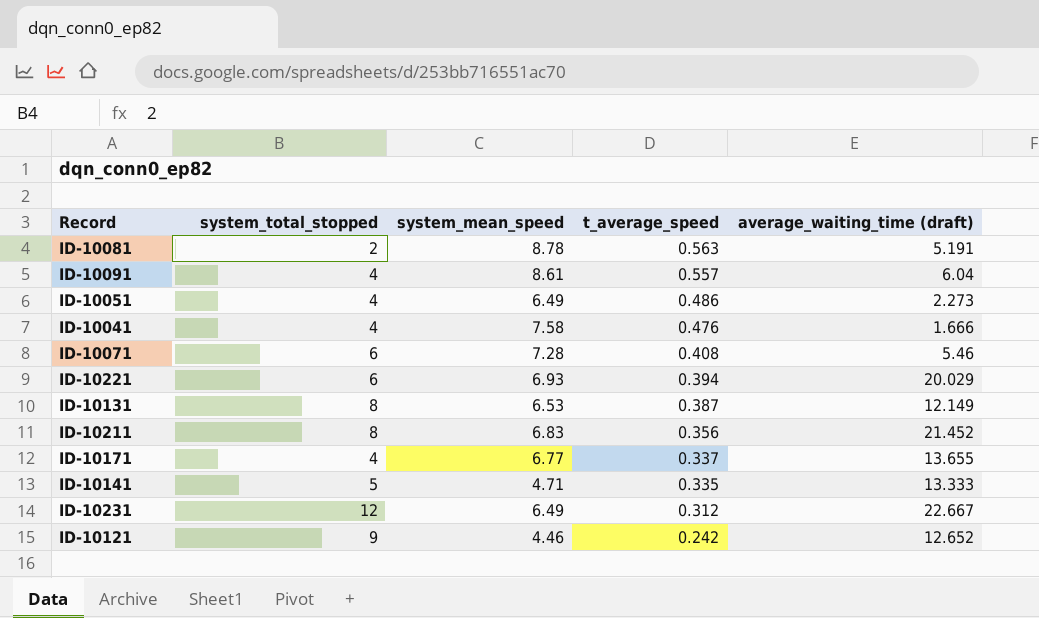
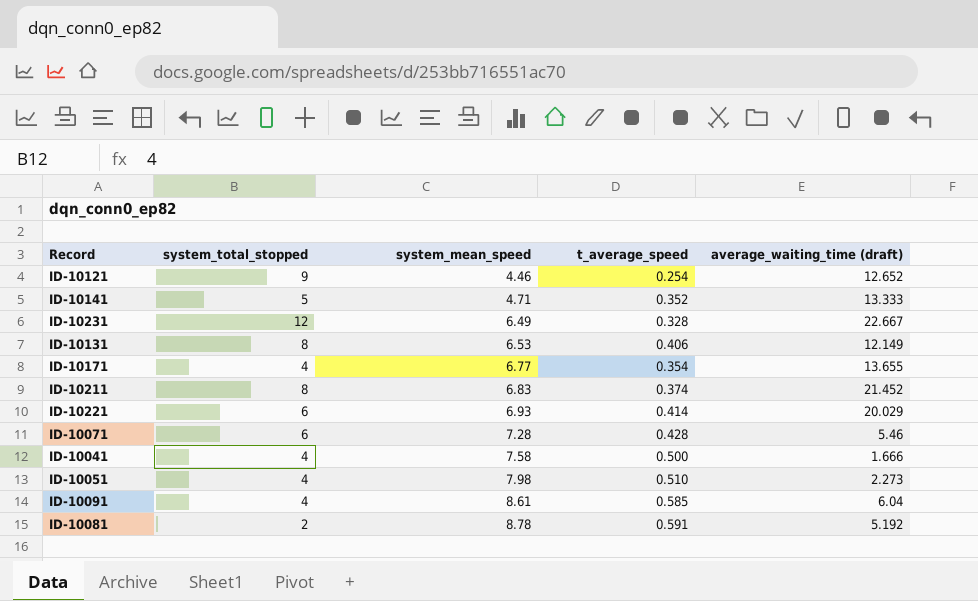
row order: t_average_speed descending -> system_mean_speed ascending
ID-10121 | t_average_speed: 0.242 -> 0.254
ID-10141 | t_average_speed: 0.335 -> 0.352
ID-10231 | t_average_speed: 0.312 -> 0.328
ID-10131 | t_average_speed: 0.387 -> 0.406
ID-10171 | t_average_speed: 0.337 -> 0.354
ID-10211 | t_average_speed: 0.356 -> 0.374
ID-10221 | t_average_speed: 0.394 -> 0.414
ID-10071 | t_average_speed: 0.408 -> 0.428
ID-10041 | t_average_speed: 0.476 -> 0.500
ID-10051 | system_mean_speed: 6.49 -> 7.98
ID-10051 | t_average_speed: 0.486 -> 0.510
ID-10091 | t_average_speed: 0.557 -> 0.585
ID-10081 | t_average_speed: 0.563 -> 0.591
ID-10081 | average_waiting_time (draft): 5.191 -> 5.192

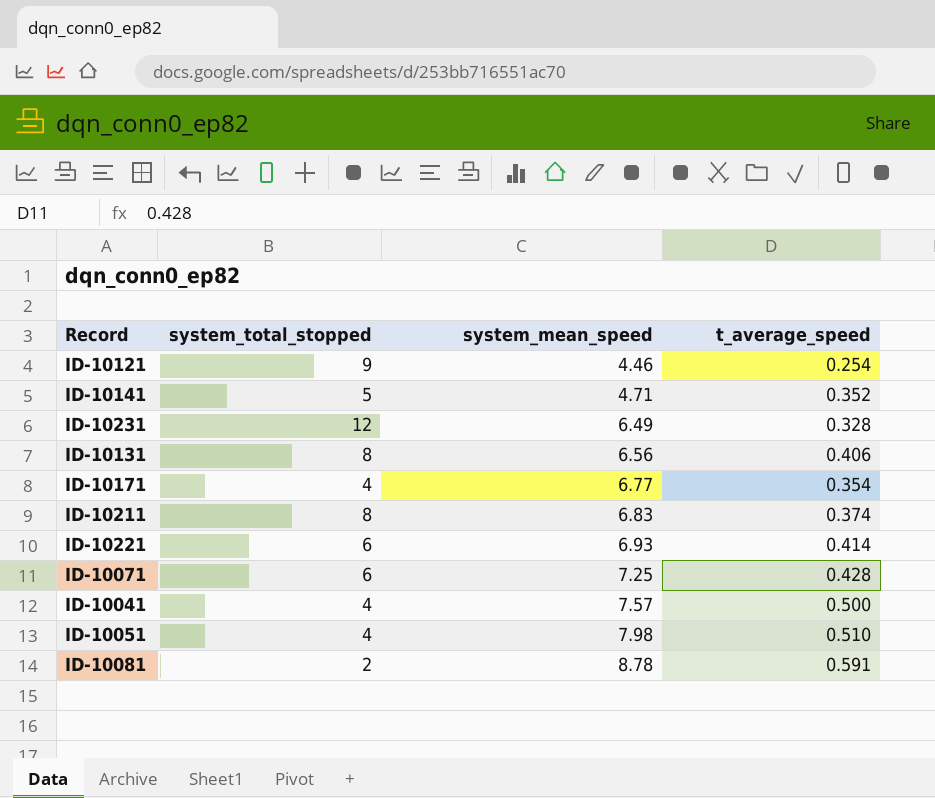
column average_waiting_time (draft) | position: 5 -> none
row ID-10091: 4 | 8.61 | 0.585 | 6.04 -> none
ID-10131 | system_mean_speed: 6.53 -> 6.56
ID-10071 | system_mean_speed: 7.28 -> 7.25
ID-10041 | system_mean_speed: 7.58 -> 7.57

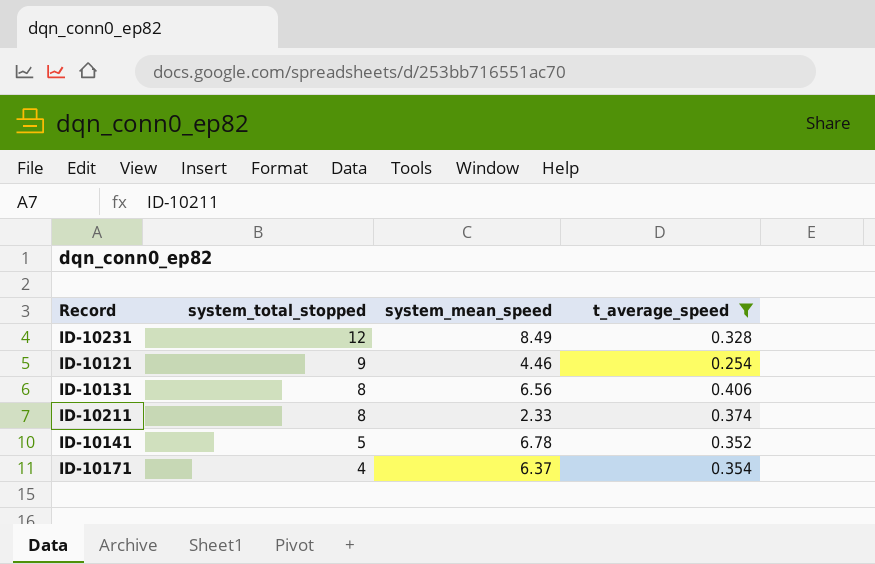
filter: none -> t_average_speed <= 0.406
row order: system_mean_speed ascending -> system_total_stopped descending
ID-10231 | system_mean_speed: 6.49 -> 8.49
ID-10211 | system_mean_speed: 6.83 -> 2.33
ID-10141 | system_mean_speed: 4.71 -> 6.78
ID-10171 | system_mean_speed: 6.77 -> 6.37

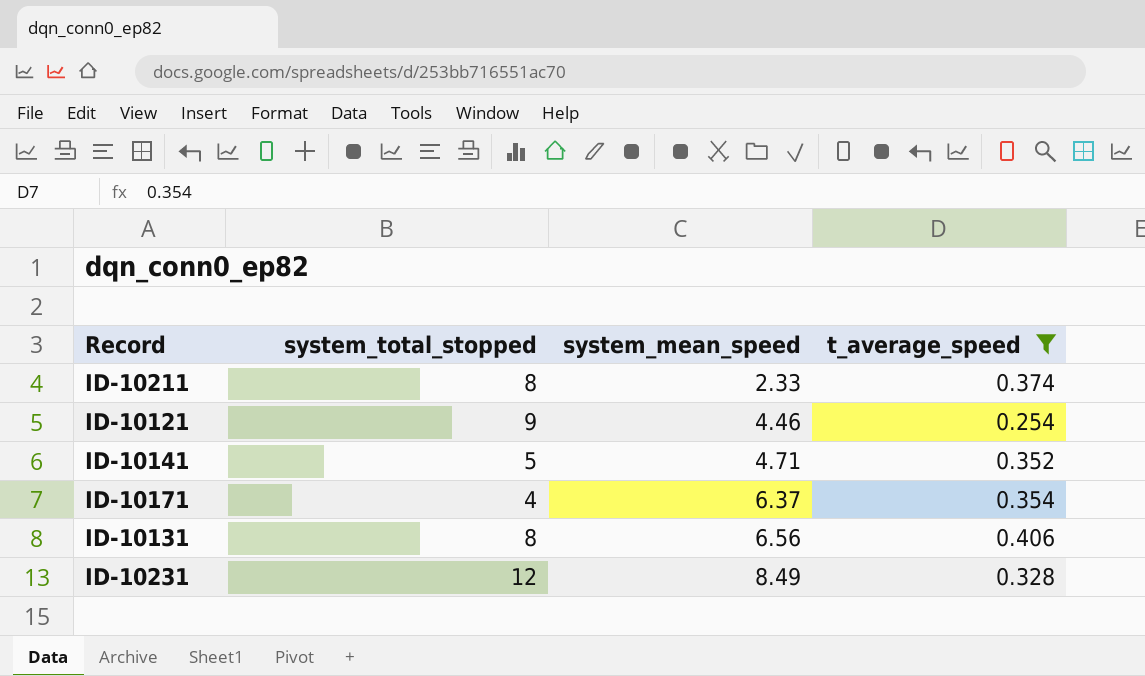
row order: system_total_stopped descending -> system_mean_speed ascending
ID-10141 | system_mean_speed: 6.78 -> 4.71

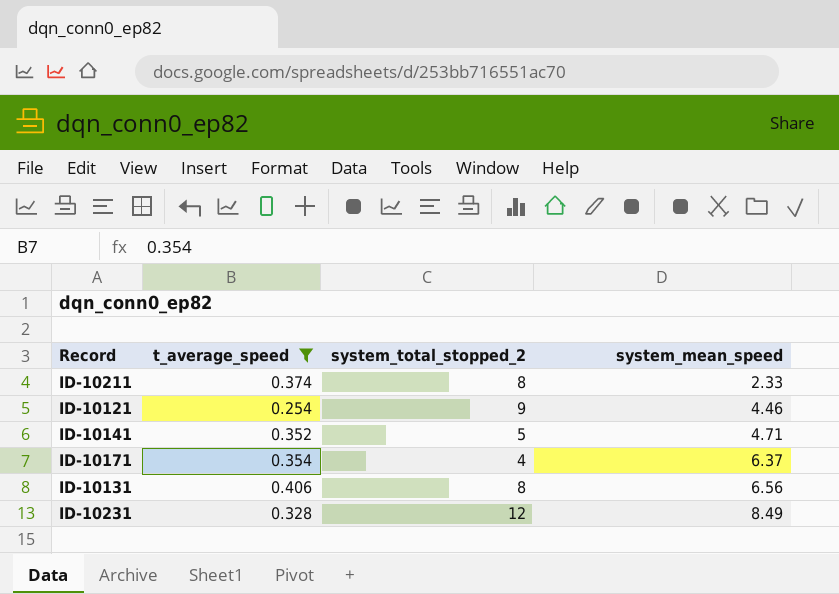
column t_average_speed | position: 4 -> 2
column name: system_total_stopped -> system_total_stopped_2

